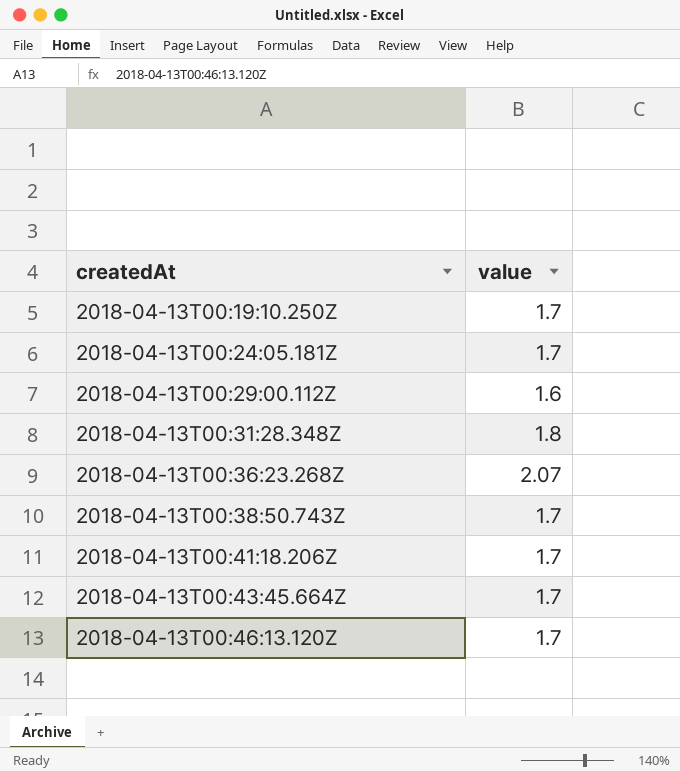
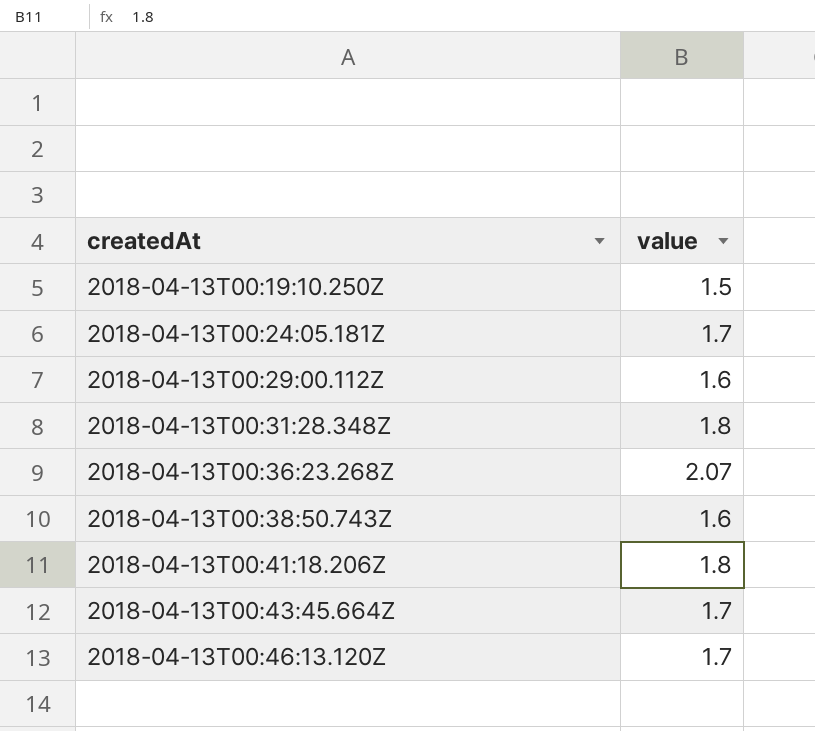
2018-04-13T00:19:10.250Z | value: 1.7 -> 1.5
2018-04-13T00:38:50.743Z | value: 1.7 -> 1.6
2018-04-13T00:41:18.206Z | value: 1.7 -> 1.8

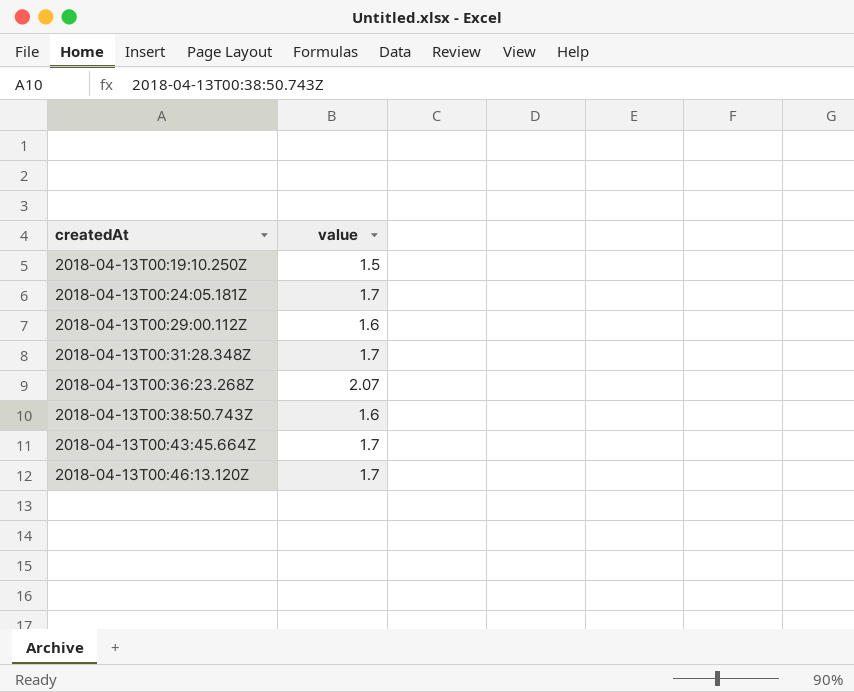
row 2018-04-13T00:41:18.206Z: 1.8 -> none
2018-04-13T00:31:28.348Z | value: 1.8 -> 1.7

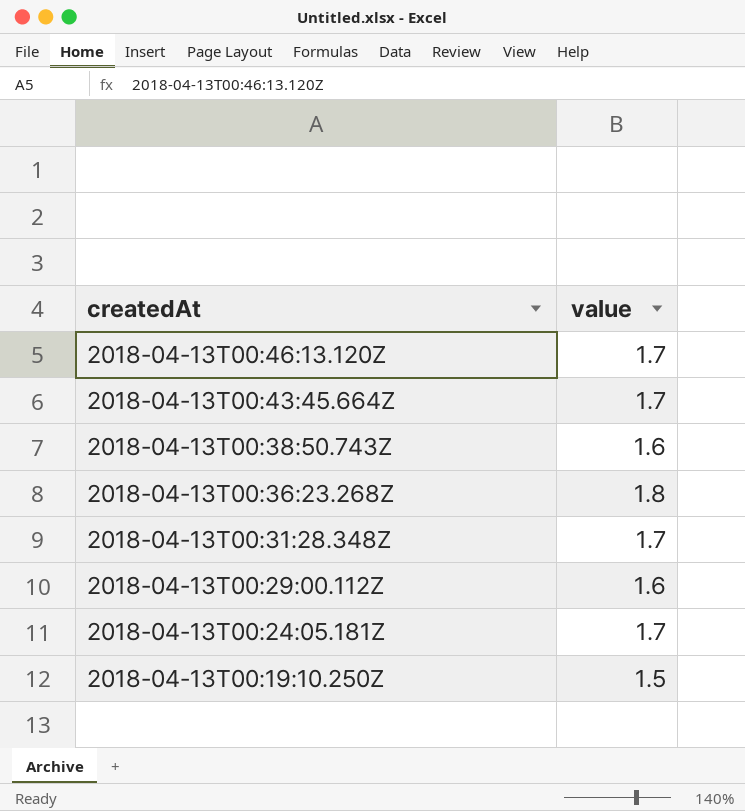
row order: createdAt ascending -> createdAt descending
2018-04-13T00:36:23.268Z | value: 2.07 -> 1.8

